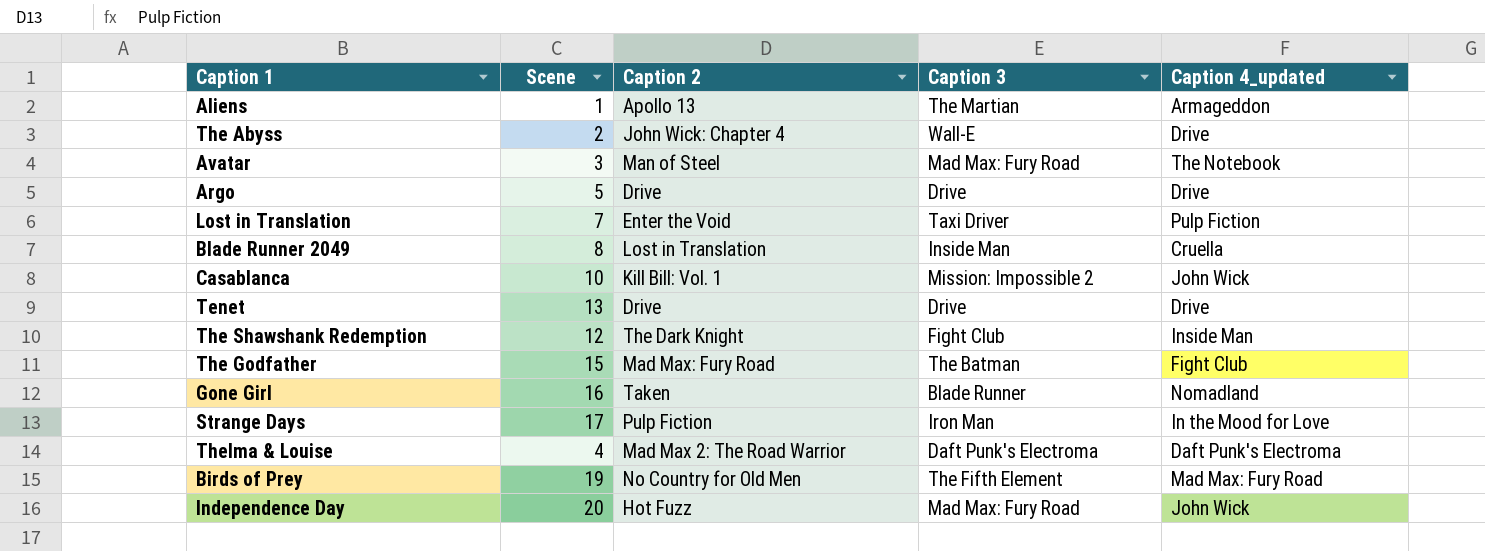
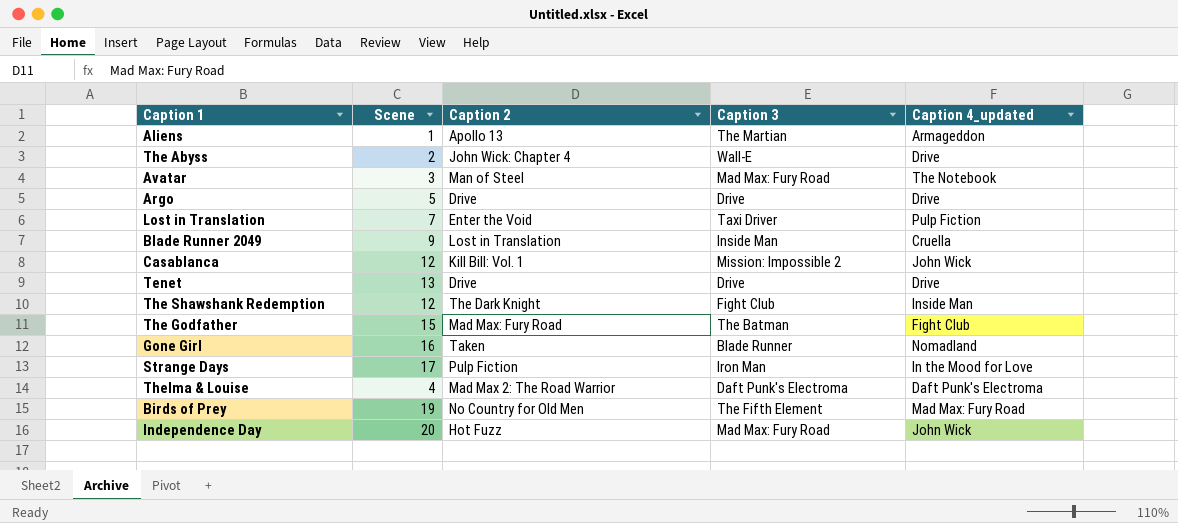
Blade Runner 2049 | Scene: 8 -> 9
Casablanca | Scene: 10 -> 12

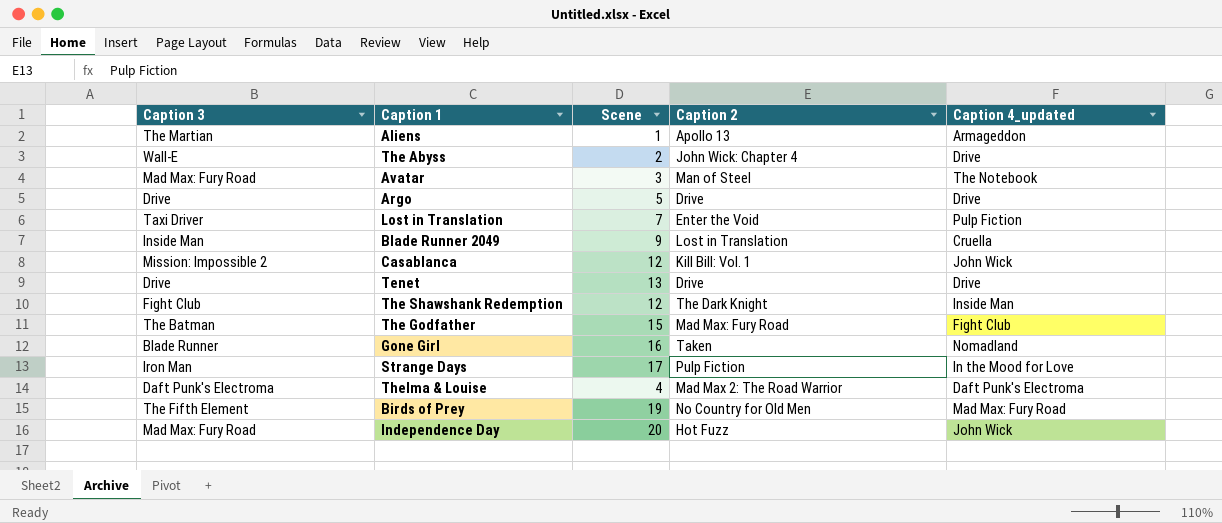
column Caption 3 | position: 4 -> 1

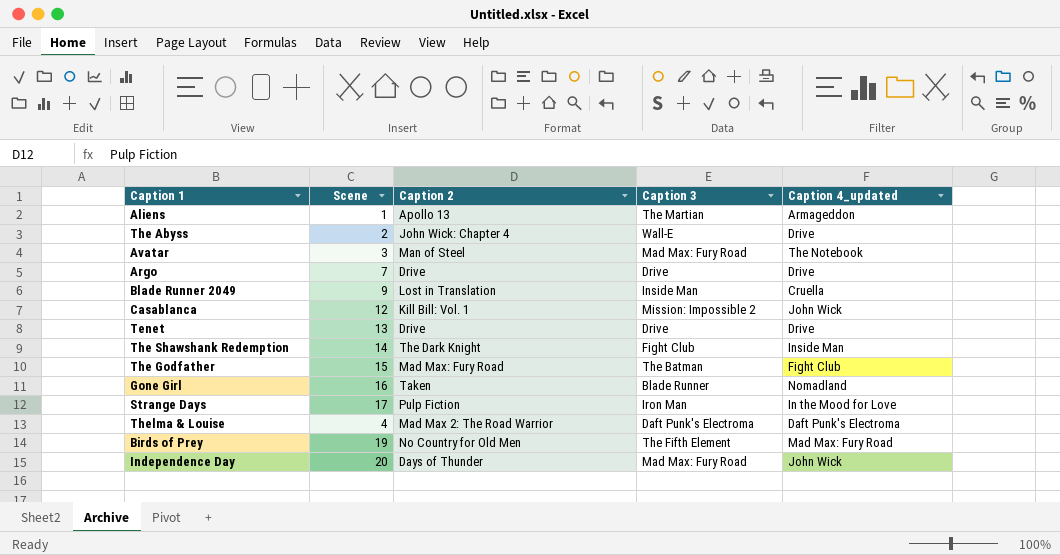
column Caption 3 | position: 1 -> 4
row Lost in Translation: Taxi Driver | 7 | Enter the Void | Pulp Fiction -> none
Argo | Scene: 5 -> 7
The Shawshank Redemption | Scene: 12 -> 14
Independence Day | Caption 2: Hot Fuzz -> Days of Thunder

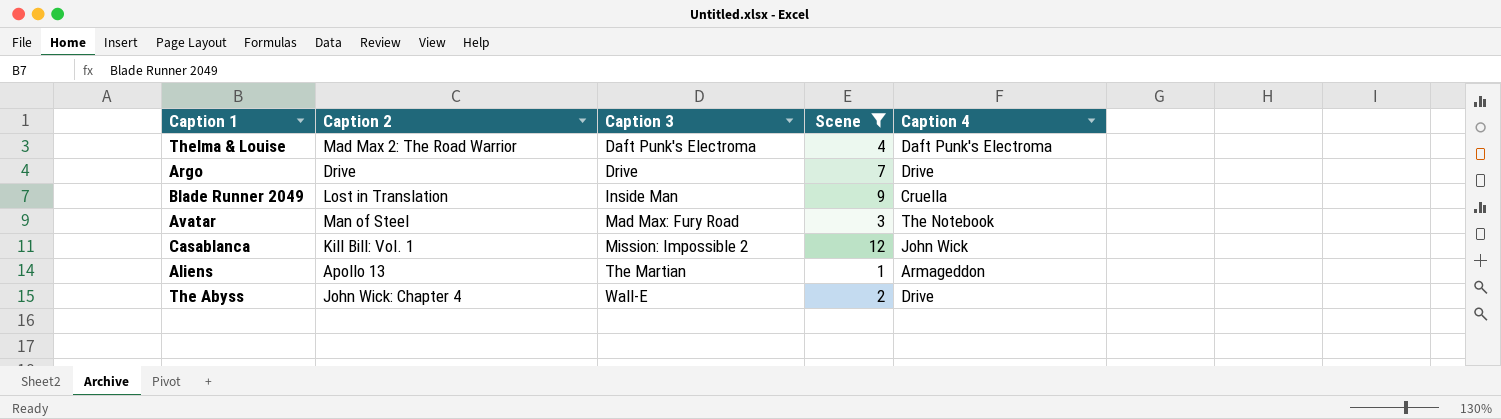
filter: none -> Scene <= 12
row order: none -> Caption 3 ascending
column Scene | position: 2 -> 4
column name: Caption 4_updated -> Caption 4

